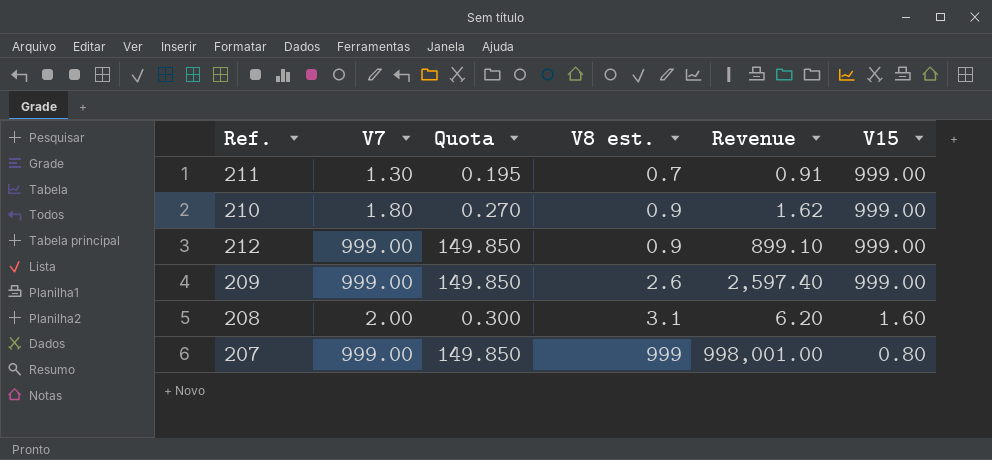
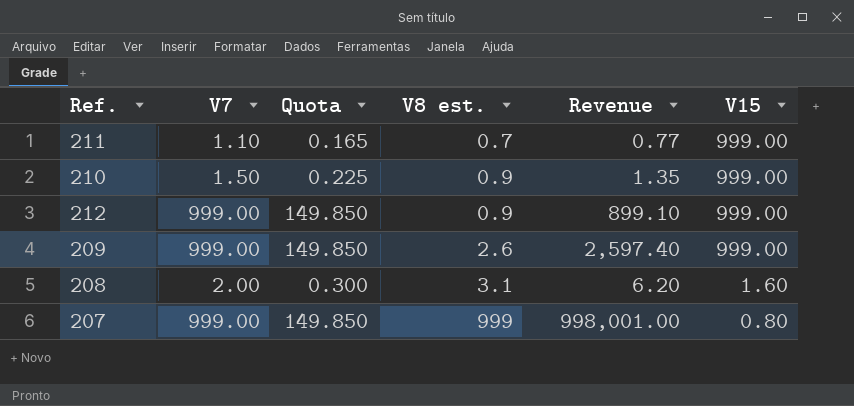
211 | V7: 1.30 -> 1.10
211 | Quota: 0.195 -> 0.165
211 | Revenue: 0.91 -> 0.77
210 | V7: 1.80 -> 1.50
210 | Quota: 0.270 -> 0.225
210 | Revenue: 1.62 -> 1.35

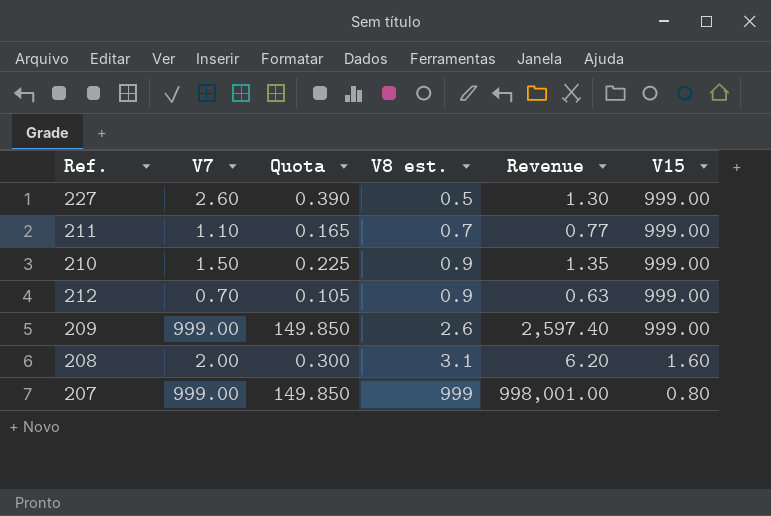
row 227: none -> 2.60 | 0.390 | 0.5 | 1.30 | 999.00
212 | V7: 999.00 -> 0.70
212 | Quota: 149.850 -> 0.105
212 | Revenue: 899.10 -> 0.63

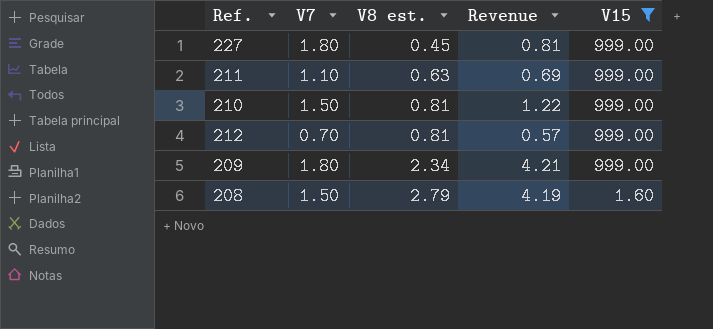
filter: none -> V15 != 0.80
column Quota | formula: [V7] * 0.15 -> none
227 | V7: 2.60 -> 1.80
227 | V8 est.: 0.5 -> 0.45
227 | Revenue: 1.30 -> 0.81
211 | V8 est.: 0.7 -> 0.63
211 | Revenue: 0.77 -> 0.69
210 | V8 est.: 0.9 -> 0.81
210 | Revenue: 1.35 -> 1.22
212 | V8 est.: 0.9 -> 0.81
212 | Revenue: 0.63 -> 0.57
209 | V7: 999.00 -> 1.80
209 | V8 est.: 2.6 -> 2.34
209 | Revenue: 2,597.40 -> 4.21
208 | V7: 2.00 -> 1.50
208 | V8 est.: 3.1 -> 2.79
208 | Revenue: 6.20 -> 4.19

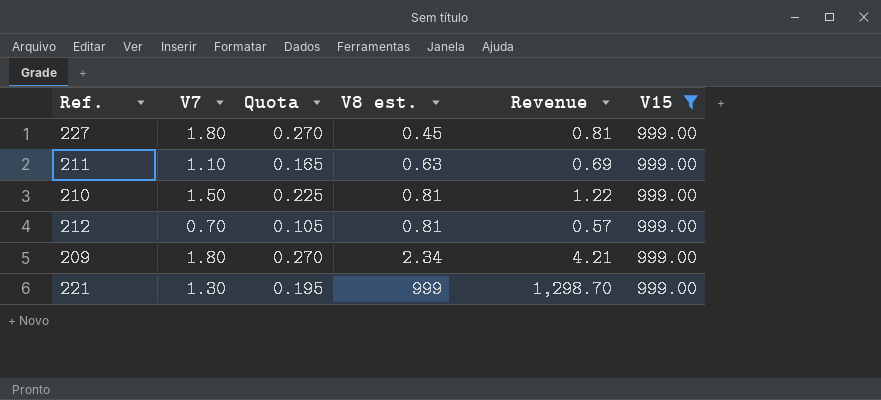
column Quota | formula: none -> [V7] * 0.15
row 208: 1.50 | 2.79 | 4.19 | 1.60 -> none
row 221: none -> 1.30 | 0.195 | 999 | 1,298.70 | 999.00

